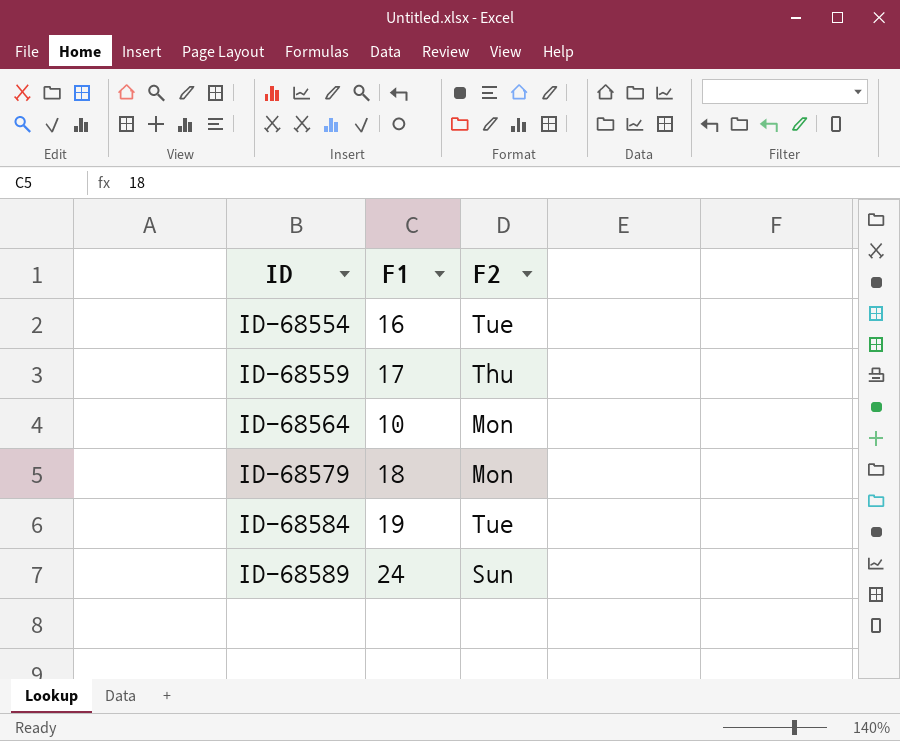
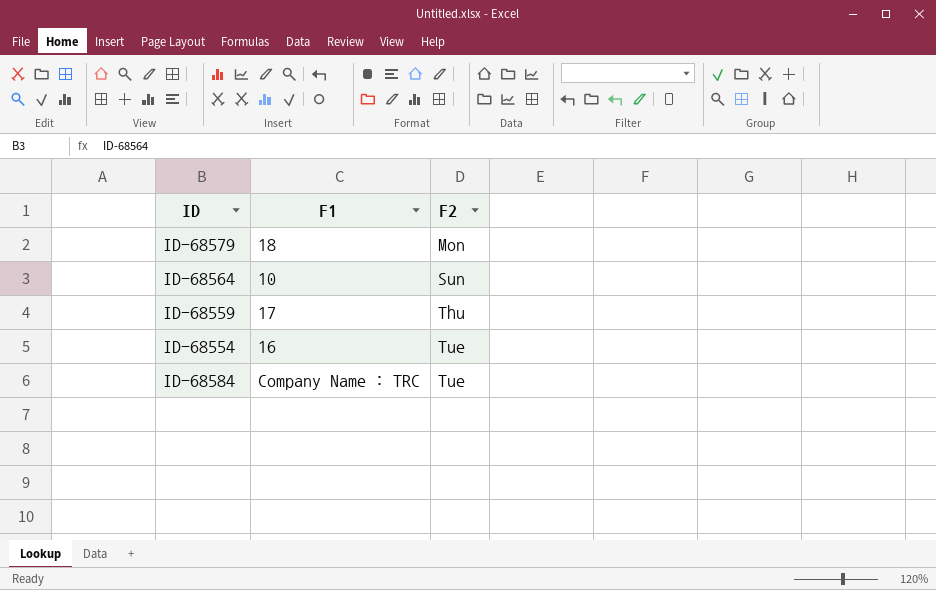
row order: ID ascending -> F2 ascending
row ID-68589: 24 | Sun -> none
ID-68564 | F2: Mon -> Sun
ID-68584 | F1: 19 -> Company Name : TRC

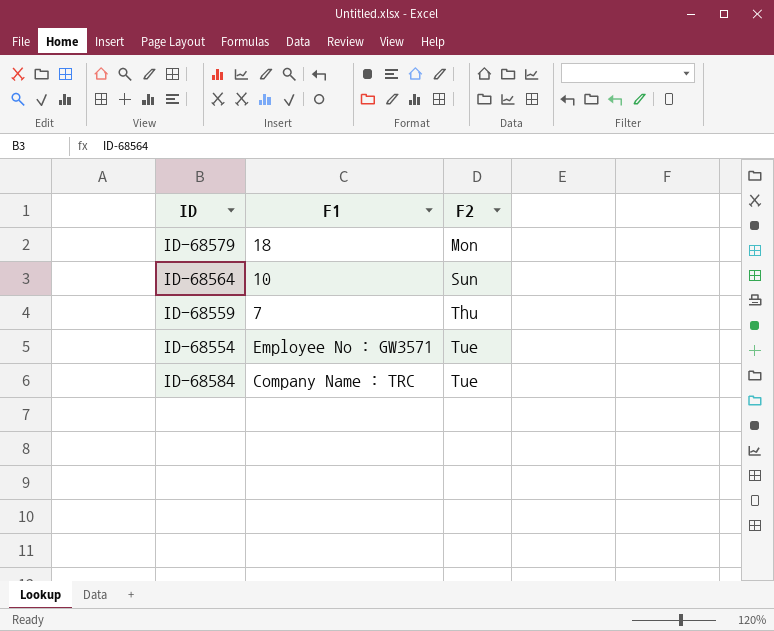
ID-68559 | F1: 17 -> 7
ID-68554 | F1: 16 -> Employee No : GW3571

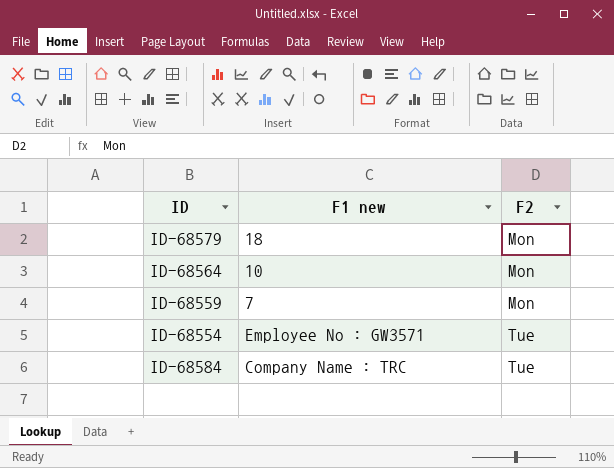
column name: F1 -> F1 new
ID-68564 | F2: Sun -> Mon
ID-68559 | F2: Thu -> Mon

